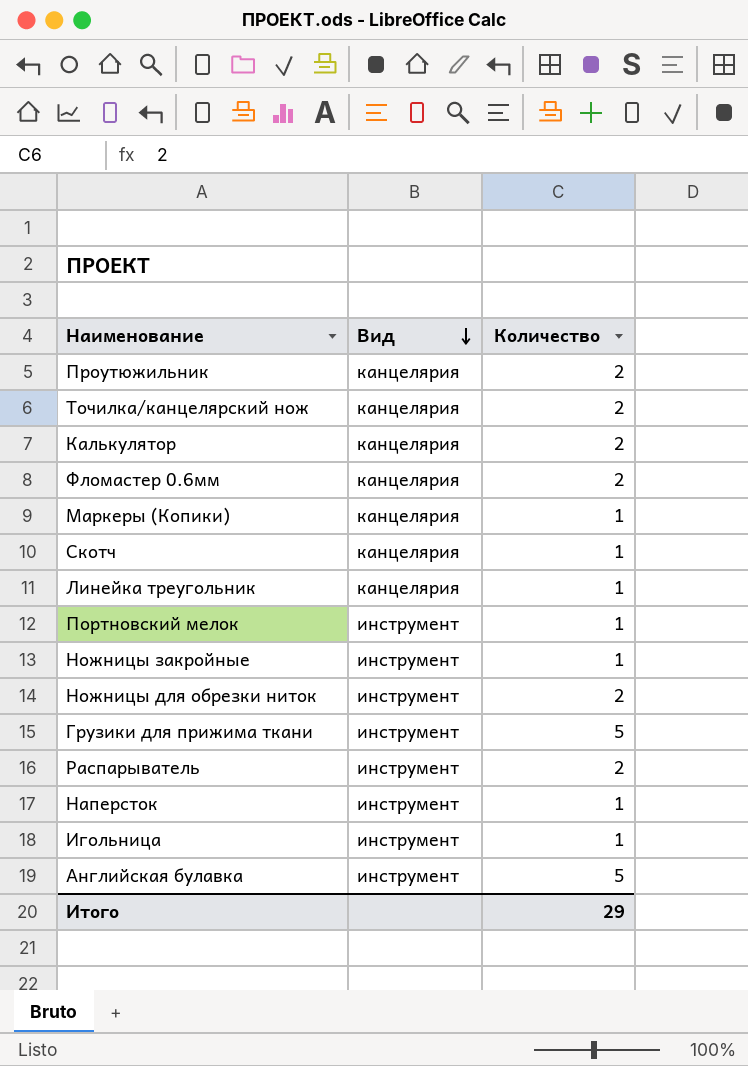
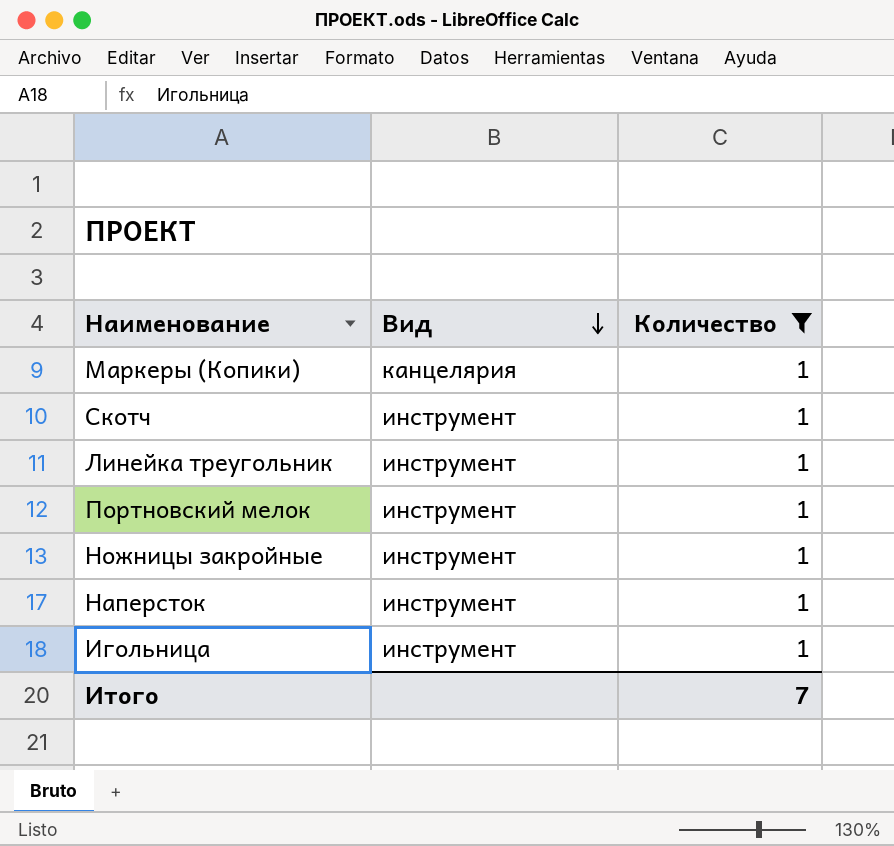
filter: none -> Количество = 1
Скотч | Вид: канцелярия -> инструмент
Линейка треугольник | Вид: канцелярия -> инструмент
Итого | Количество: 29 -> 7

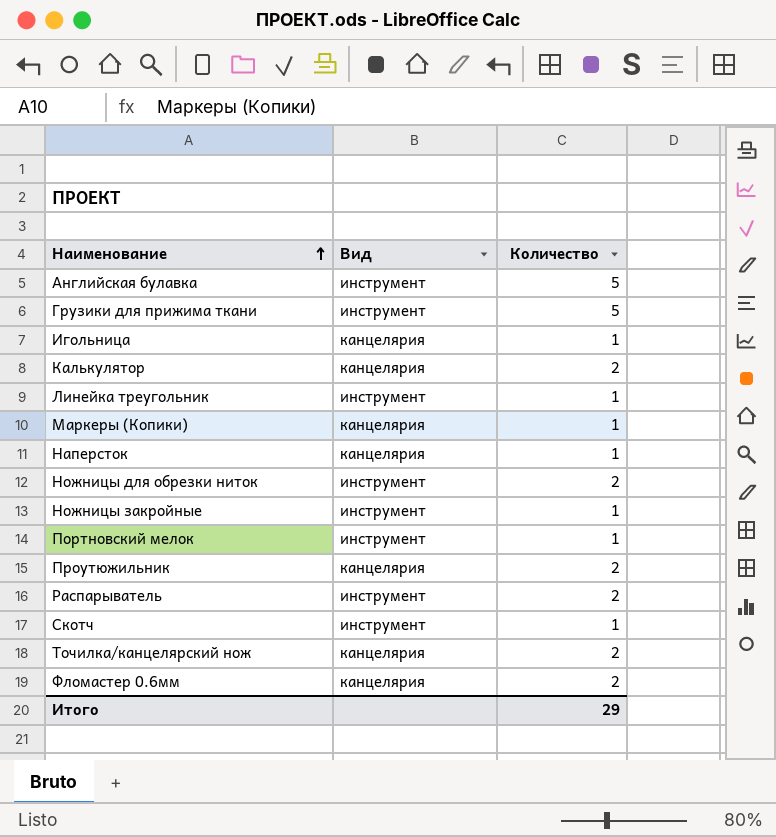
filter: Количество = 1 -> none
row order: Вид descending -> Наименование ascending
Игольница | Вид: инструмент -> канцелярия
Наперсток | Вид: инструмент -> канцелярия
Итого | Количество: 7 -> 29

